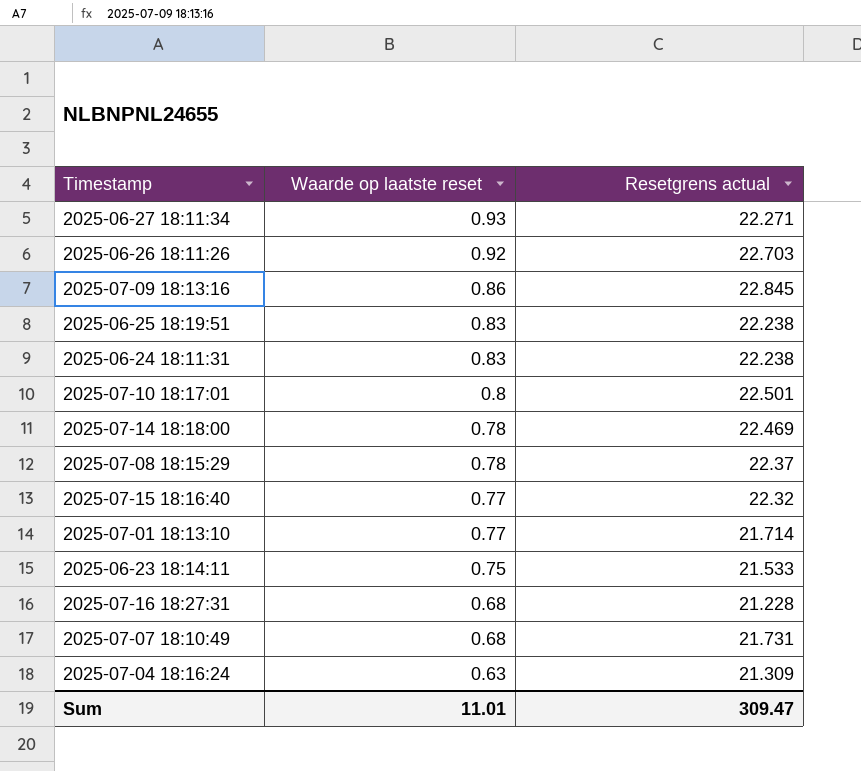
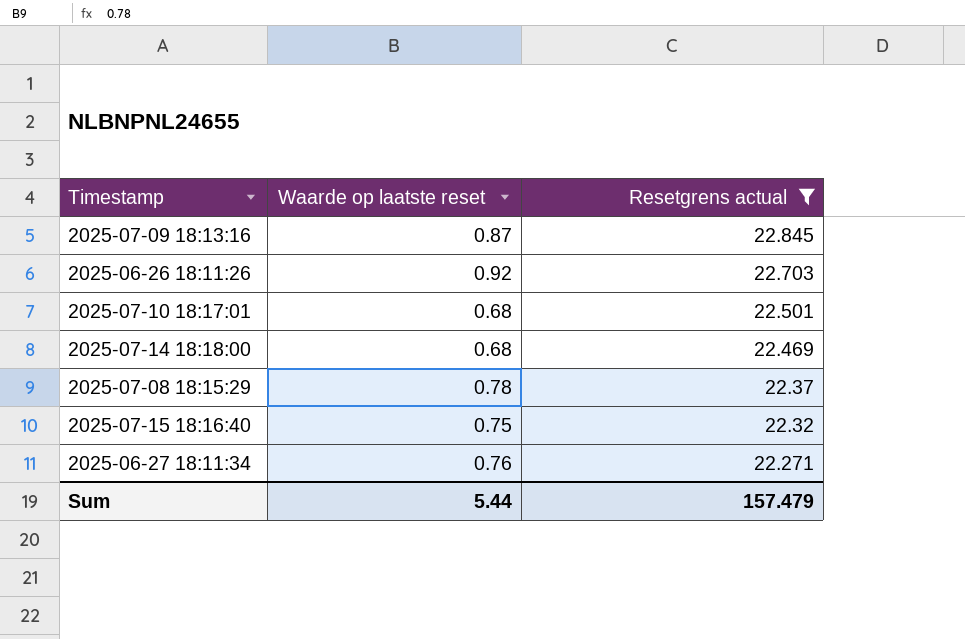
filter: none -> Resetgrens actual >= 22.271
row order: Waarde op laatste reset descending -> Resetgrens actual descending
2025-07-09 18:13:16 | Waarde op laatste reset: 0.86 -> 0.87
2025-07-10 18:17:01 | Waarde op laatste reset: 0.8 -> 0.68
2025-07-14 18:18:00 | Waarde op laatste reset: 0.78 -> 0.68
2025-07-15 18:16:40 | Waarde op laatste reset: 0.77 -> 0.75
2025-06-27 18:11:34 | Waarde op laatste reset: 0.93 -> 0.76
Sum | Waarde op laatste reset: 11.01 -> 5.44
Sum | Resetgrens actual: 309.47 -> 157.479

